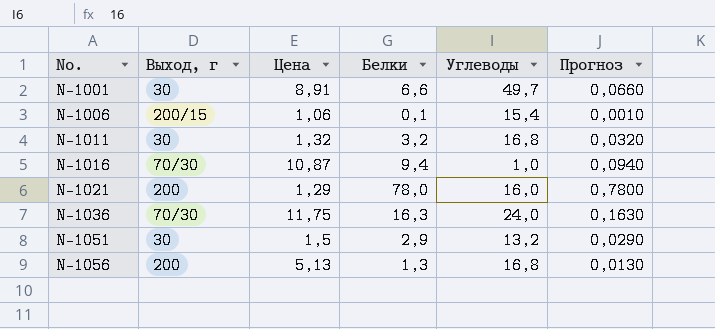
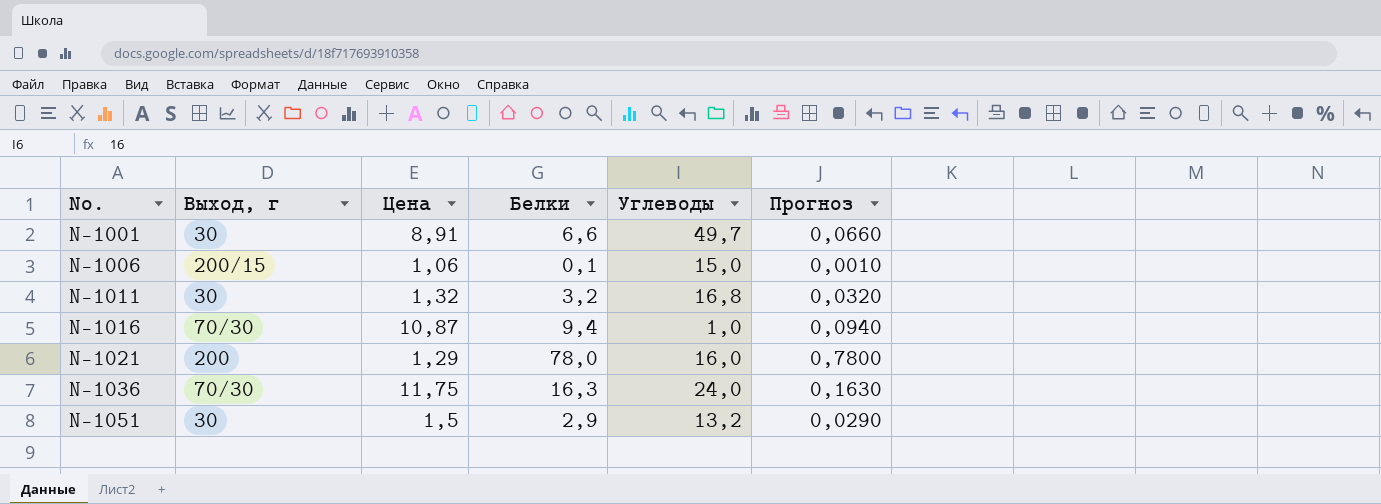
row N-1056: 200 | 5,13 | 1,3 | 16,8 | 0,0130 -> none
N-1006 | Углеводы: 15,4 -> 15,0

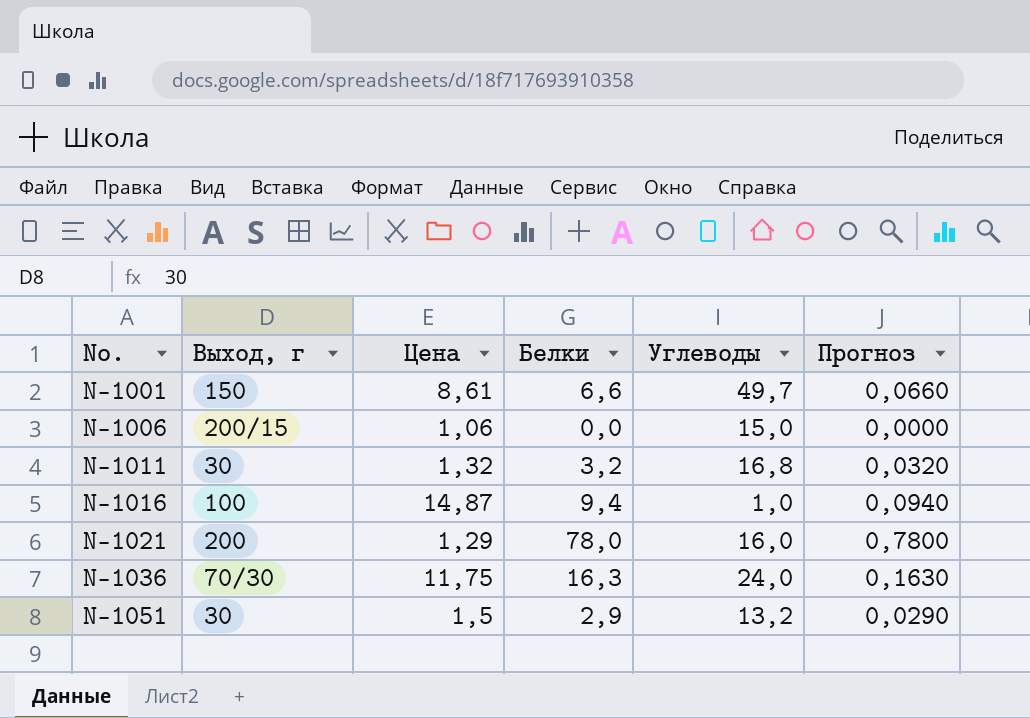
N-1001 | Выход, г: 30 -> 150
N-1001 | Цена: 8,91 -> 8,61
N-1006 | Белки: 0,1 -> 0,0
N-1006 | Прогноз: 0,0010 -> 0,0000
N-1016 | Выход, г: 70/30 -> 100
N-1016 | Цена: 10,87 -> 14,87

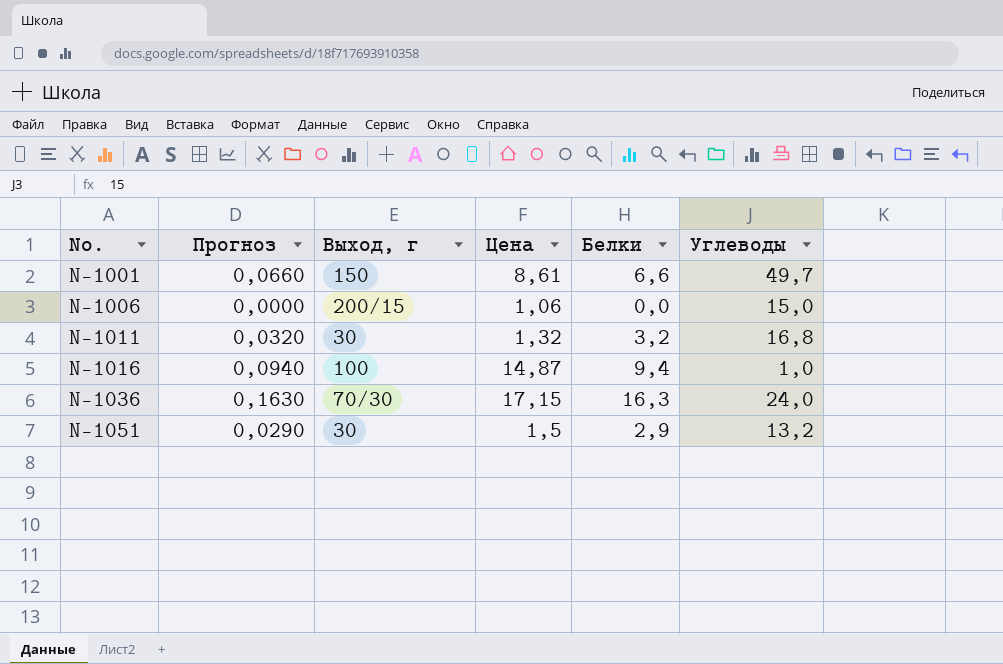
column Прогноз | position: 6 -> 2
row N-1021: 200 | 1,29 | 78,0 | 16,0 | 0,7800 -> none
N-1036 | Цена: 11,75 -> 17,15

